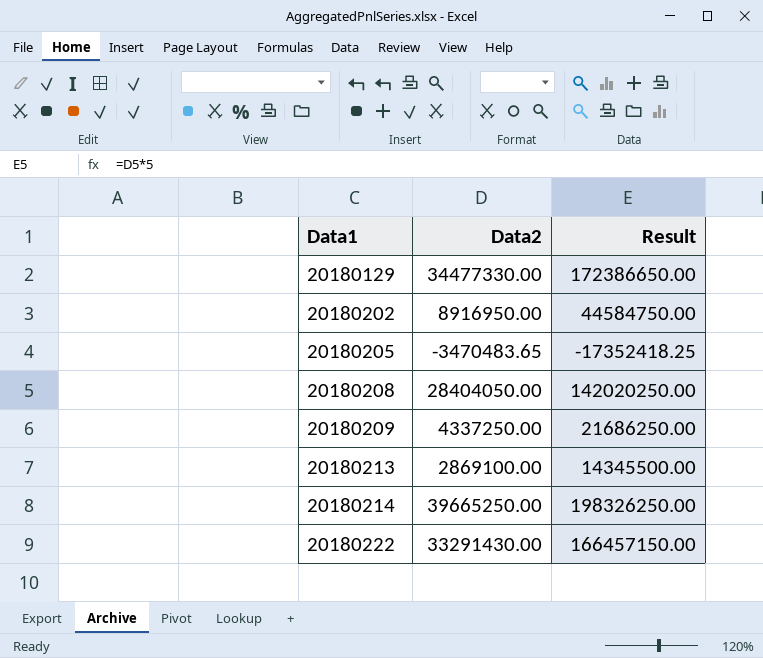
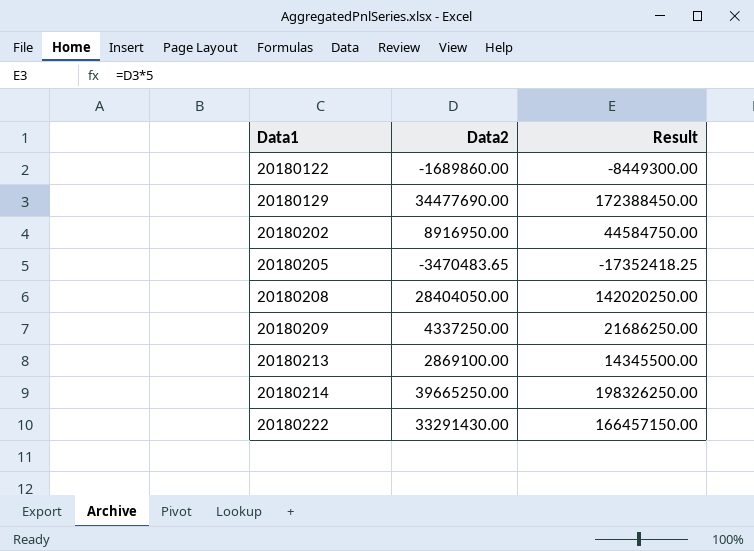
row 20180122: none -> -1689860.00 | -8449300.00
20180129 | Data2: 34477330.00 -> 34477690.00
20180129 | Result: 172386650.00 -> 172388450.00

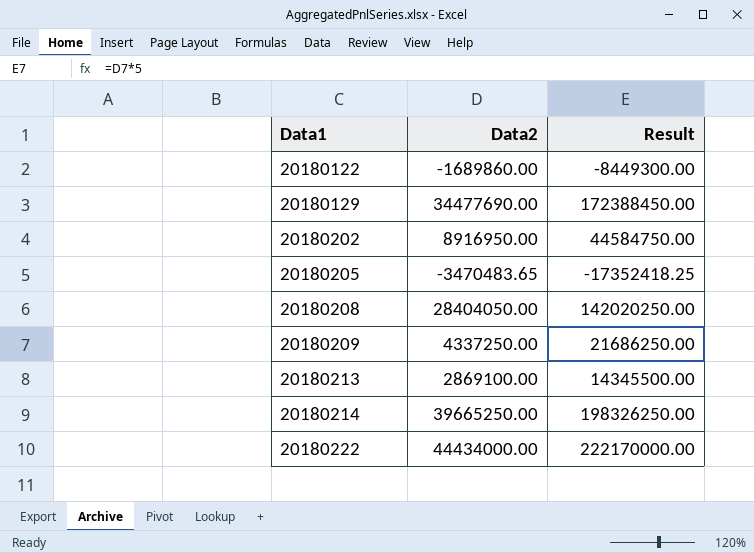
20180222 | Data2: 33291430.00 -> 44434000.00
20180222 | Result: 166457150.00 -> 222170000.00

